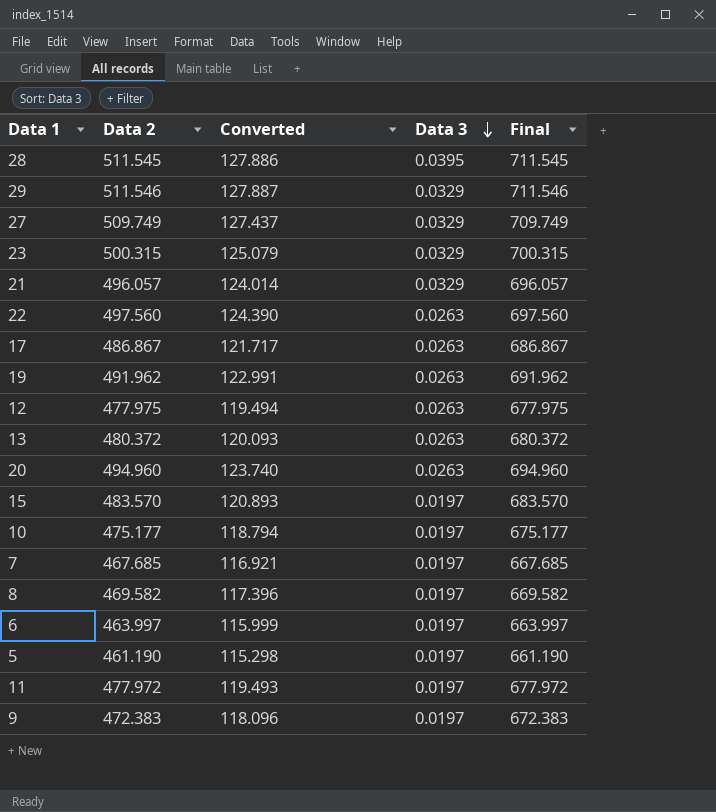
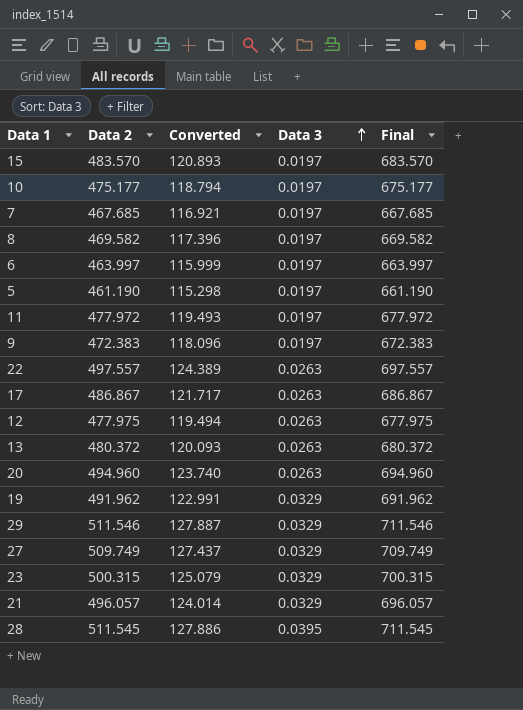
row order: Data 3 descending -> Data 3 ascending
22 | Data 2: 497.560 -> 497.557
22 | Converted: 124.390 -> 124.389
22 | Final: 697.560 -> 697.557
19 | Data 3: 0.0263 -> 0.0329

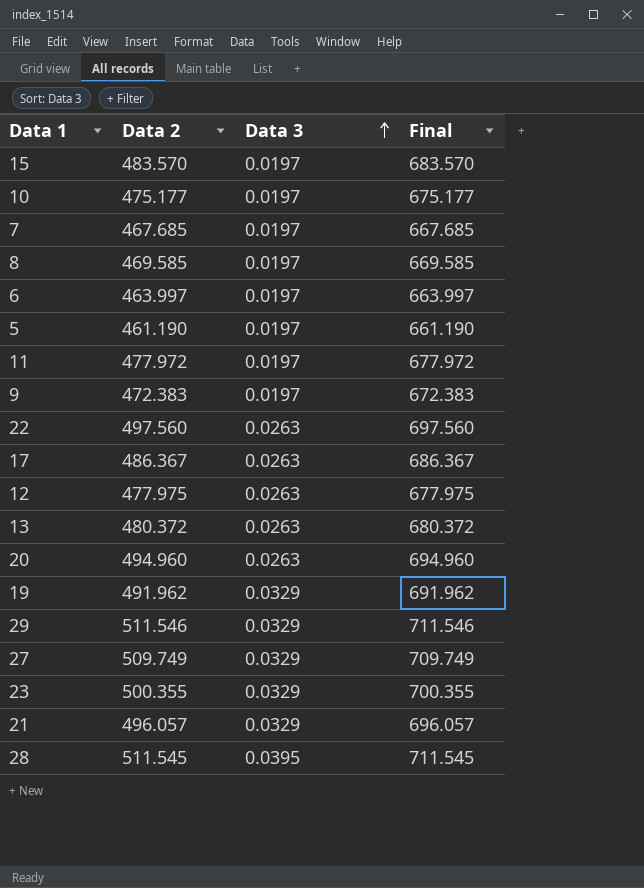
column Converted | formula: [Data 2] * 0.25 -> none
8 | Data 2: 469.582 -> 469.585
8 | Final: 669.582 -> 669.585
22 | Data 2: 497.557 -> 497.560
22 | Final: 697.557 -> 697.560
17 | Data 2: 486.867 -> 486.367
17 | Final: 686.867 -> 686.367
23 | Data 2: 500.315 -> 500.355
23 | Final: 700.315 -> 700.355

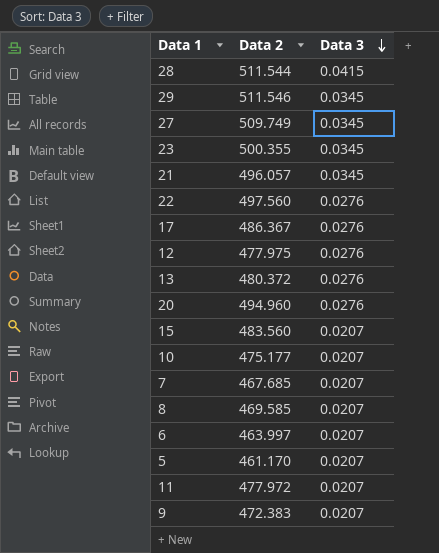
row order: Data 3 ascending -> Data 3 descending
column Final | formula: [Data 2] + 200 -> none
row 19: 491.962 | 0.0329 | 691.962 -> none
28 | Data 2: 511.545 -> 511.544
28 | Data 3: 0.0395 -> 0.0415
29 | Data 3: 0.0329 -> 0.0345
27 | Data 3: 0.0329 -> 0.0345
23 | Data 3: 0.0329 -> 0.0345
21 | Data 3: 0.0329 -> 0.0345
22 | Data 3: 0.0263 -> 0.0276
17 | Data 3: 0.0263 -> 0.0276
12 | Data 3: 0.0263 -> 0.0276
13 | Data 3: 0.0263 -> 0.0276
20 | Data 3: 0.0263 -> 0.0276
15 | Data 2: 483.570 -> 483.560
15 | Data 3: 0.0197 -> 0.0207
10 | Data 3: 0.0197 -> 0.0207
7 | Data 3: 0.0197 -> 0.0207
8 | Data 3: 0.0197 -> 0.0207
6 | Data 3: 0.0197 -> 0.0207
5 | Data 2: 461.190 -> 461.170
5 | Data 3: 0.0197 -> 0.0207
11 | Data 3: 0.0197 -> 0.0207
9 | Data 3: 0.0197 -> 0.0207

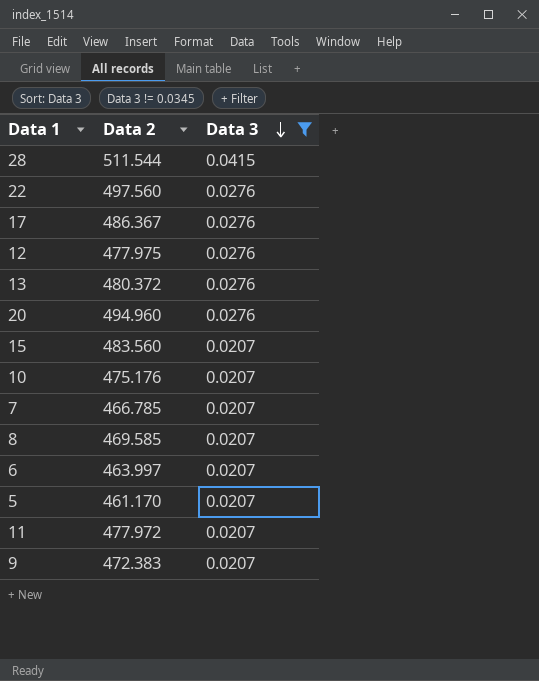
filter: none -> Data 3 != 0.0345
10 | Data 2: 475.177 -> 475.176
7 | Data 2: 467.685 -> 466.785

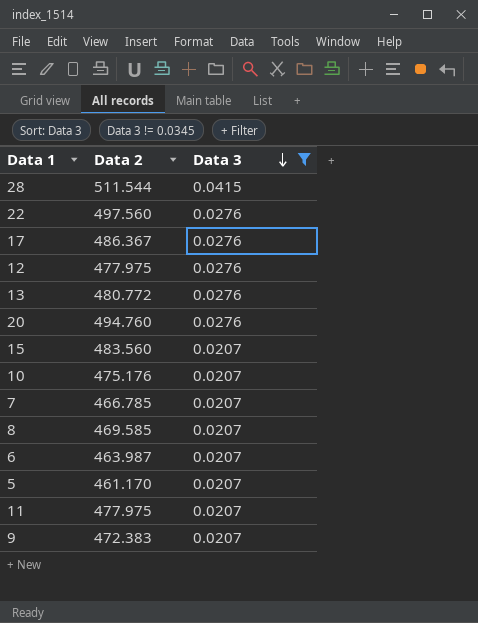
13 | Data 2: 480.372 -> 480.772
20 | Data 2: 494.960 -> 494.760
6 | Data 2: 463.997 -> 463.987
11 | Data 2: 477.972 -> 477.975

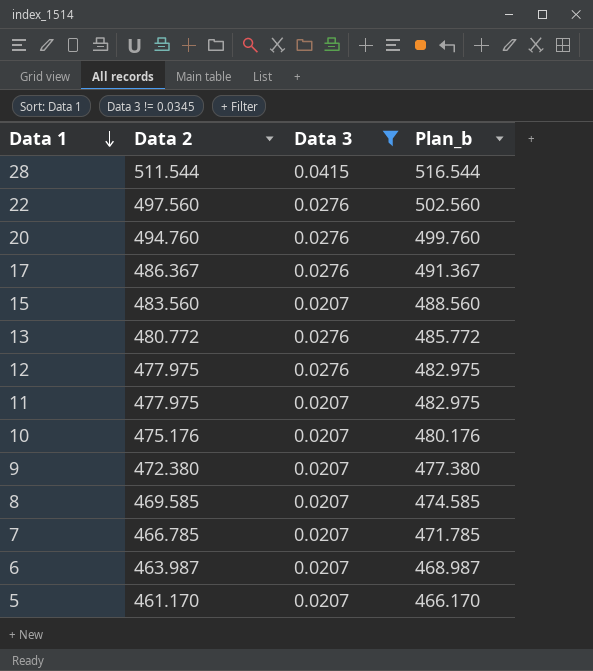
row order: Data 3 descending -> Data 1 descending
column Plan_b | formula: none -> [Data 2] + 5
9 | Data 2: 472.383 -> 472.380

